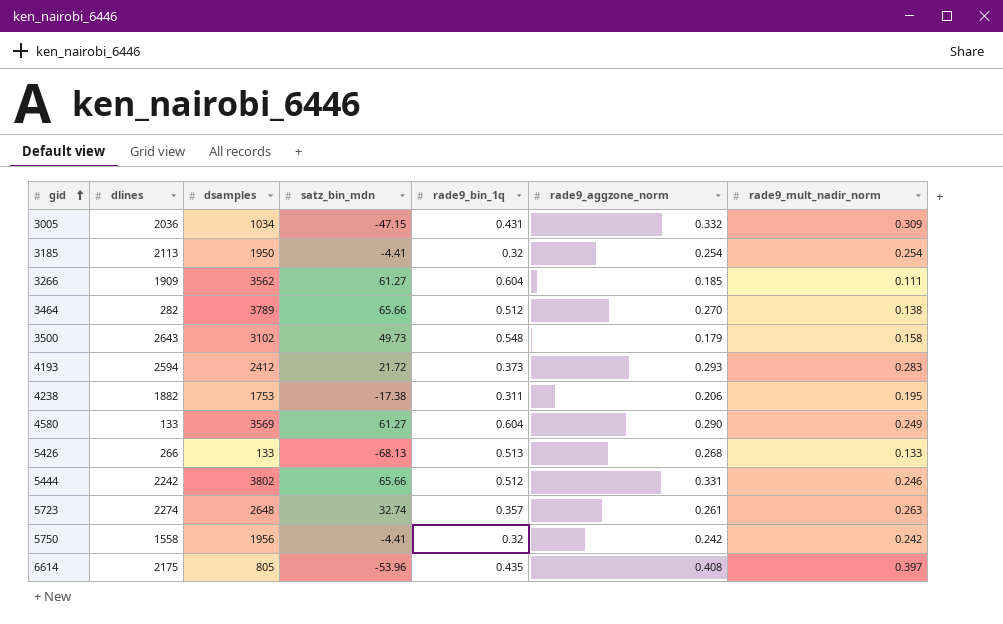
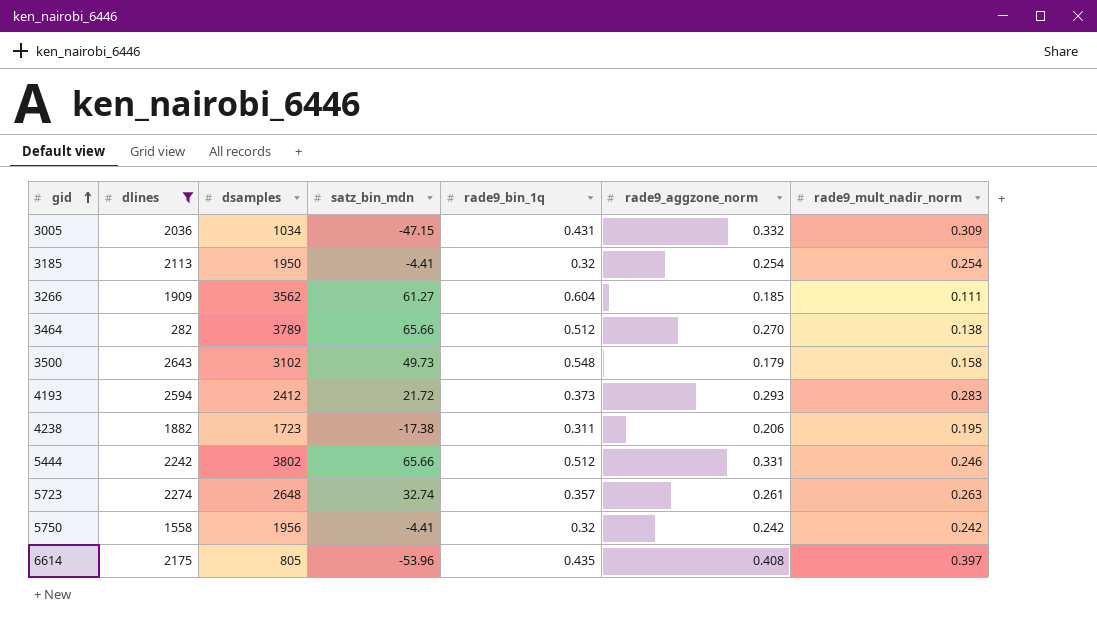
filter: none -> dlines >= 282
4238 | dsamples: 1753 -> 1723

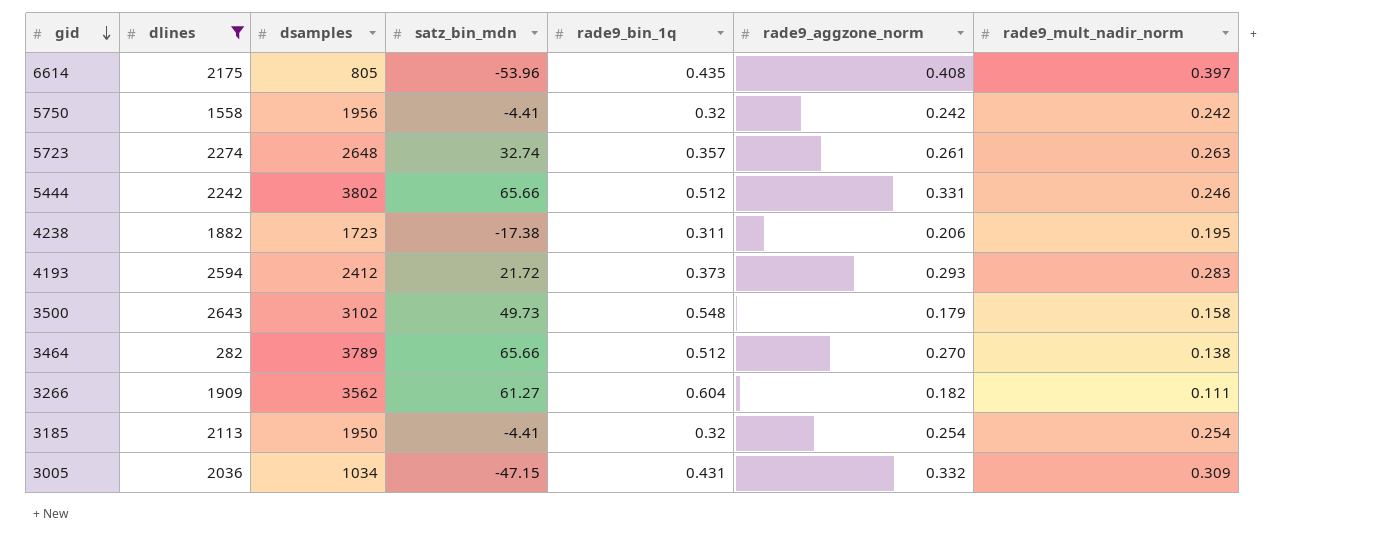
row order: gid ascending -> gid descending
3266 | rade9_aggzone_norm: 0.185 -> 0.182

